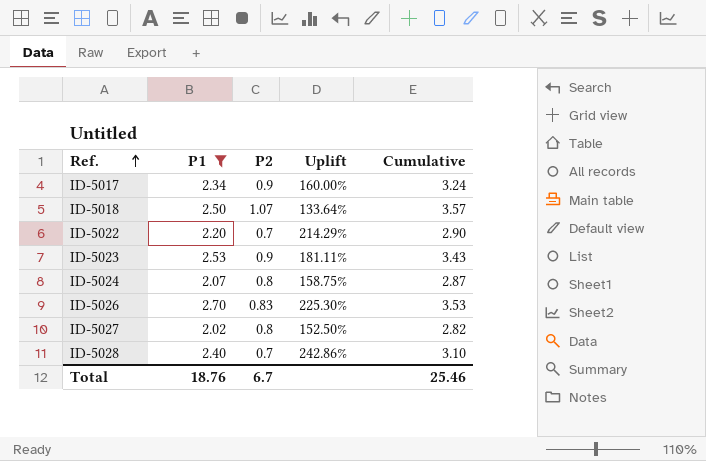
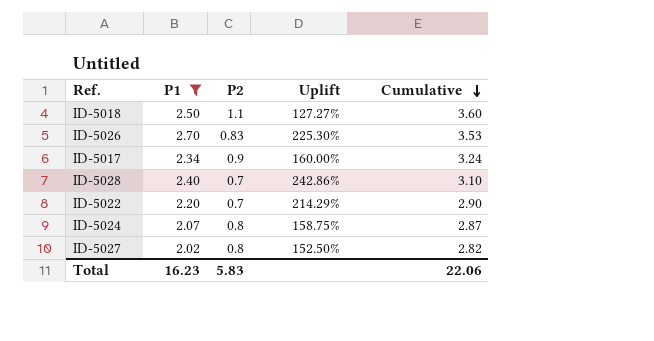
row order: Ref. ascending -> Cumulative descending
row ID-5023: 2.53 | 0.9 | 181.11% | 3.43 -> none
ID-5018 | P2: 1.07 -> 1.1
ID-5018 | Uplift: 133.64% -> 127.27%
ID-5018 | Cumulative: 3.57 -> 3.60
Total | P1: 18.76 -> 16.23
Total | P2: 6.7 -> 5.83
Total | Cumulative: 25.46 -> 22.06

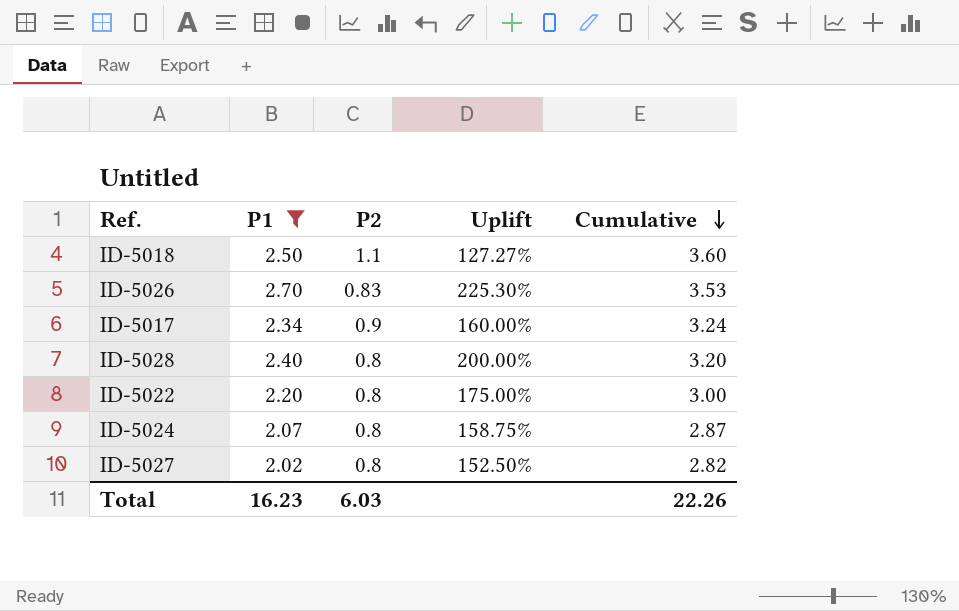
ID-5028 | P2: 0.7 -> 0.8
ID-5028 | Uplift: 242.86% -> 200.00%
ID-5028 | Cumulative: 3.10 -> 3.20
ID-5022 | P2: 0.7 -> 0.8
ID-5022 | Uplift: 214.29% -> 175.00%
ID-5022 | Cumulative: 2.90 -> 3.00
Total | P2: 5.83 -> 6.03
Total | Cumulative: 22.06 -> 22.26

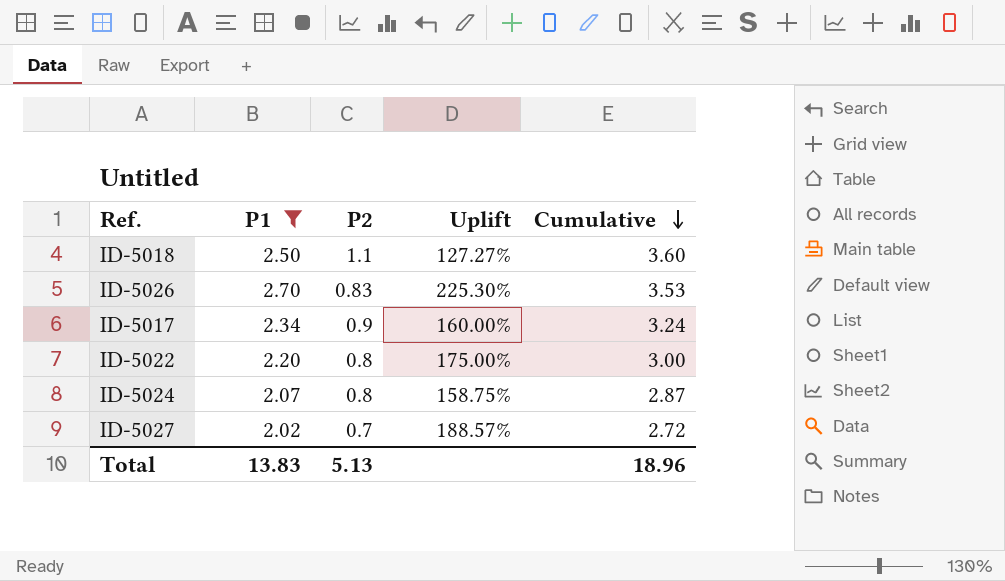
row ID-5028: 2.40 | 0.8 | 200.00% | 3.20 -> none
ID-5027 | P2: 0.8 -> 0.7
ID-5027 | Uplift: 152.50% -> 188.57%
ID-5027 | Cumulative: 2.82 -> 2.72
Total | P1: 16.23 -> 13.83
Total | P2: 6.03 -> 5.13
Total | Cumulative: 22.26 -> 18.96

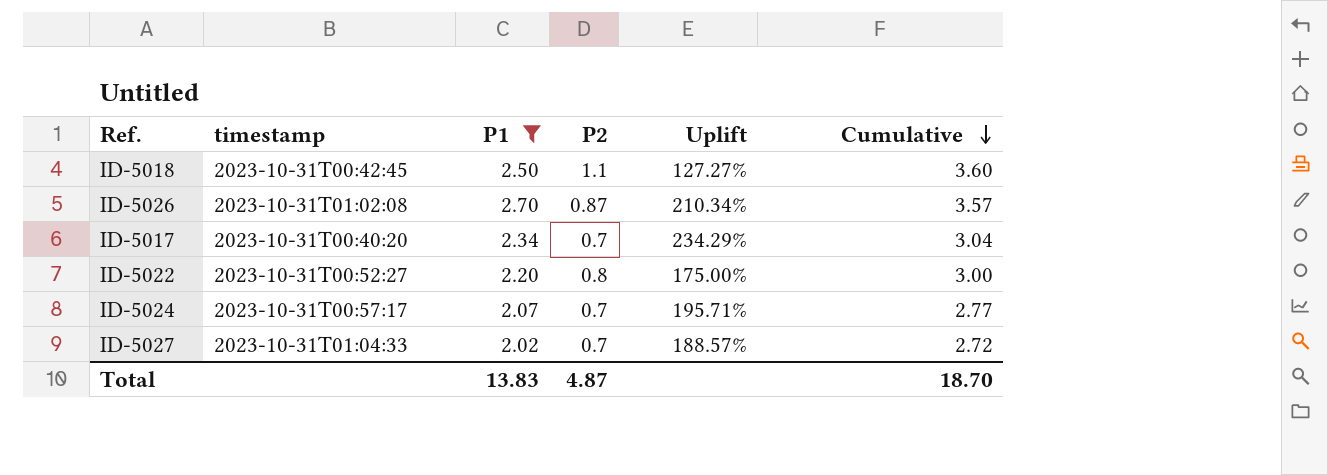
column timestamp | position: none -> 2
ID-5026 | P2: 0.83 -> 0.87
ID-5026 | Uplift: 225.30% -> 210.34%
ID-5026 | Cumulative: 3.53 -> 3.57
ID-5017 | P2: 0.9 -> 0.7
ID-5017 | Uplift: 160.00% -> 234.29%
ID-5017 | Cumulative: 3.24 -> 3.04
ID-5024 | P2: 0.8 -> 0.7
ID-5024 | Uplift: 158.75% -> 195.71%
ID-5024 | Cumulative: 2.87 -> 2.77
Total | P2: 5.13 -> 4.87
Total | Cumulative: 18.96 -> 18.70

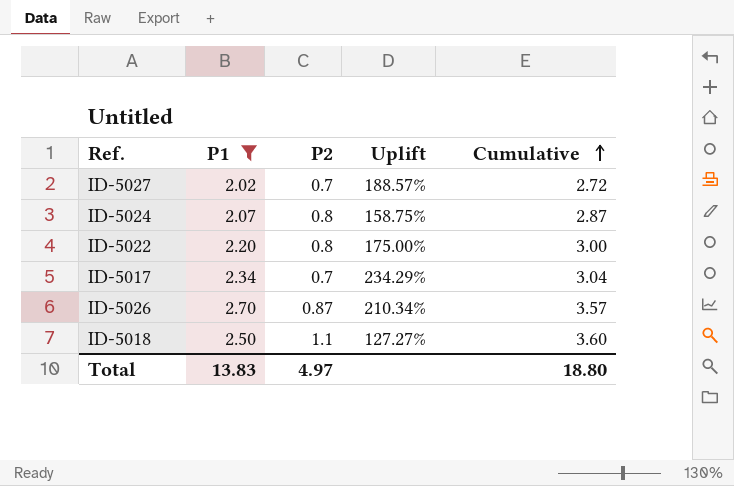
row order: Cumulative descending -> Cumulative ascending
column timestamp | position: 2 -> none
ID-5024 | P2: 0.7 -> 0.8
ID-5024 | Uplift: 195.71% -> 158.75%
ID-5024 | Cumulative: 2.77 -> 2.87
Total | P2: 4.87 -> 4.97
Total | Cumulative: 18.70 -> 18.80

